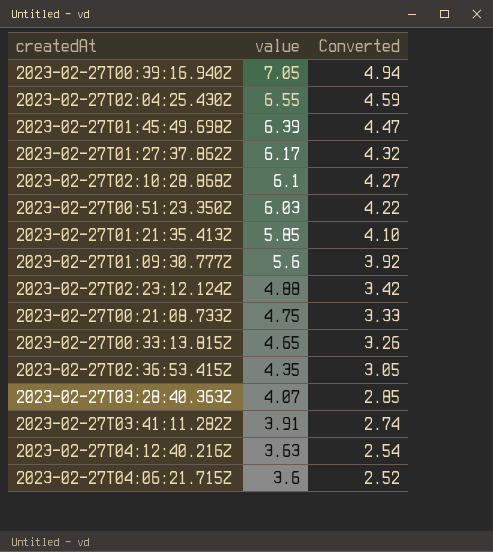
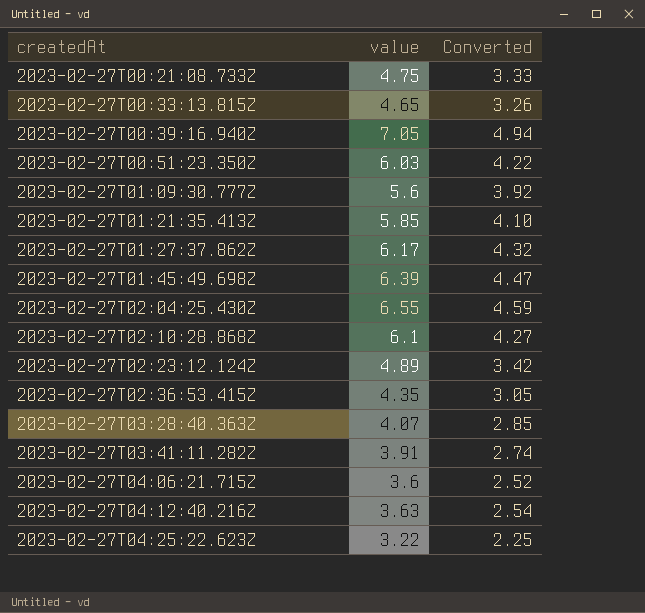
row order: value descending -> createdAt ascending
2023-02-27T02:23:12.124Z | value: 4.88 -> 4.89
row 2023-02-27T04:25:22.623Z: none -> 3.22 | 2.25

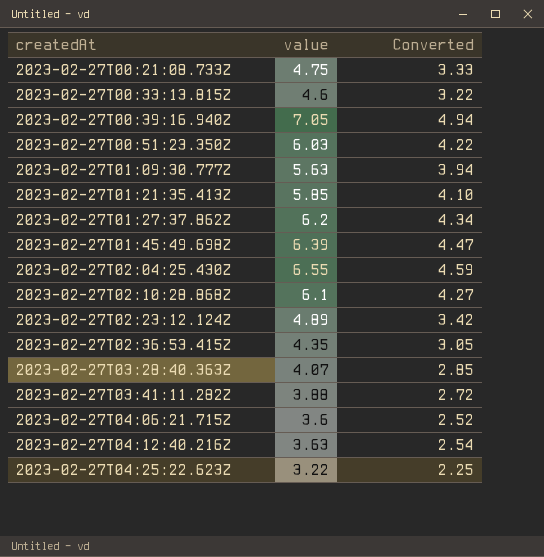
2023-02-27T00:33:13.815Z | value: 4.65 -> 4.6
2023-02-27T00:33:13.815Z | Converted: 3.26 -> 3.22
2023-02-27T01:09:30.777Z | value: 5.6 -> 5.63
2023-02-27T01:09:30.777Z | Converted: 3.92 -> 3.94
2023-02-27T01:27:37.862Z | value: 6.17 -> 6.2
2023-02-27T01:27:37.862Z | Converted: 4.32 -> 4.34
2023-02-27T03:41:11.282Z | value: 3.91 -> 3.88
2023-02-27T03:41:11.282Z | Converted: 2.74 -> 2.72

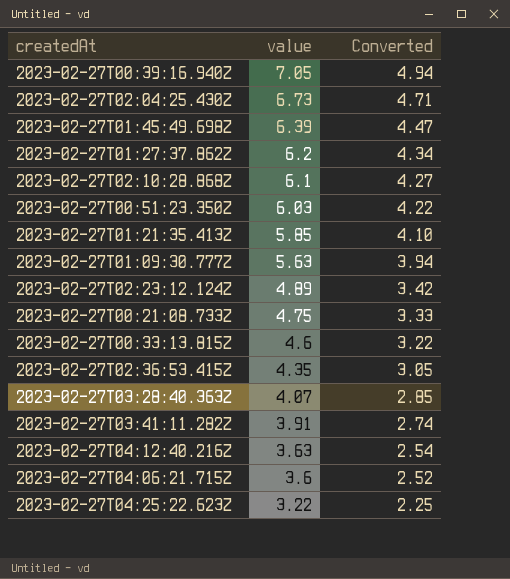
row order: createdAt ascending -> value descending
2023-02-27T02:04:25.430Z | value: 6.55 -> 6.73
2023-02-27T02:04:25.430Z | Converted: 4.59 -> 4.71
2023-02-27T03:41:11.282Z | value: 3.88 -> 3.91
2023-02-27T03:41:11.282Z | Converted: 2.72 -> 2.74

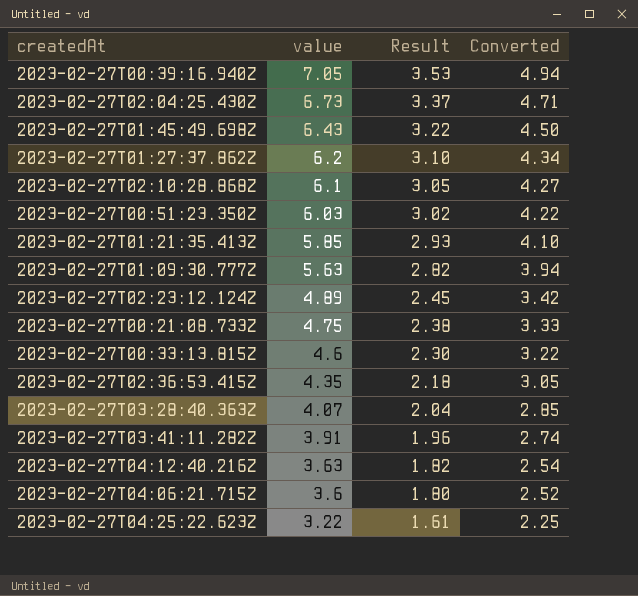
column Result | formula: none -> [value] * 0.5
2023-02-27T01:45:49.698Z | value: 6.39 -> 6.43
2023-02-27T01:45:49.698Z | Converted: 4.47 -> 4.50

